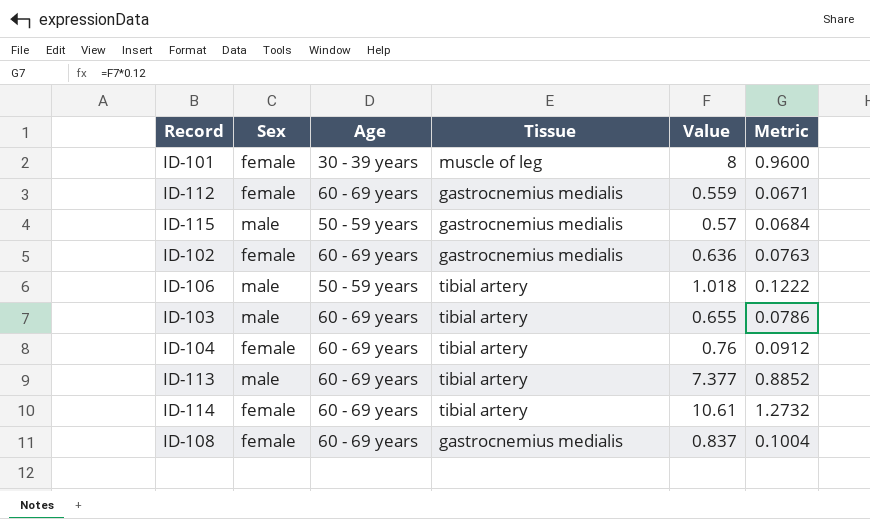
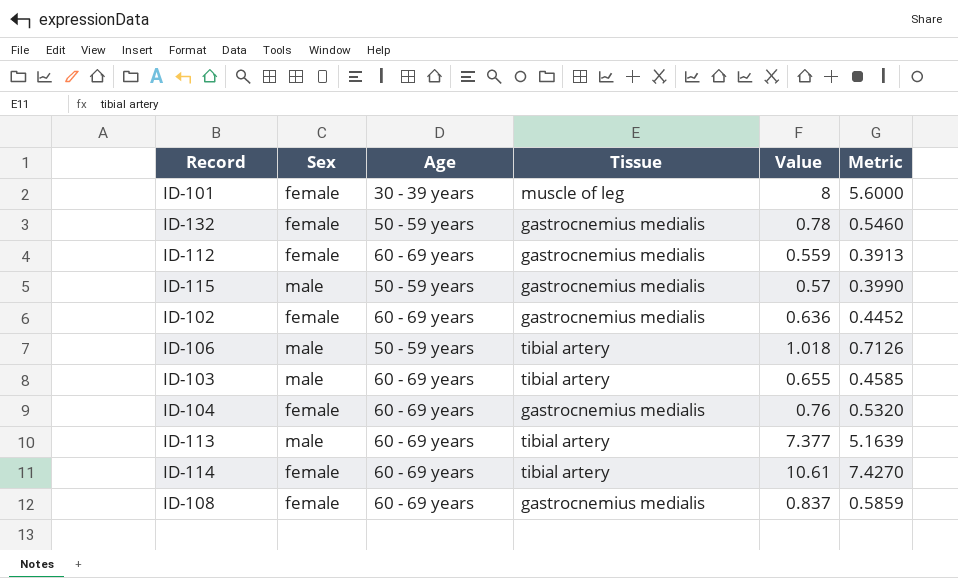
column Metric | formula: [Value] * 0.12 -> [Value] * 0.7
row ID-132: none -> female | 50 - 59 years | gastrocnemius medialis | 0.78 | 0.5460
ID-104 | Tissue: tibial artery -> gastrocnemius medialis

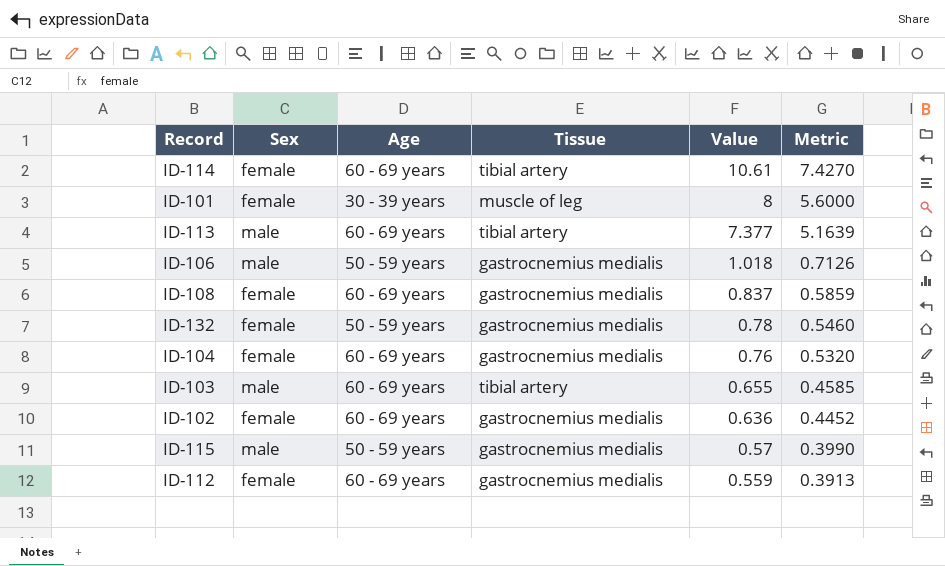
row order: none -> Value descending
ID-106 | Tissue: tibial artery -> gastrocnemius medialis

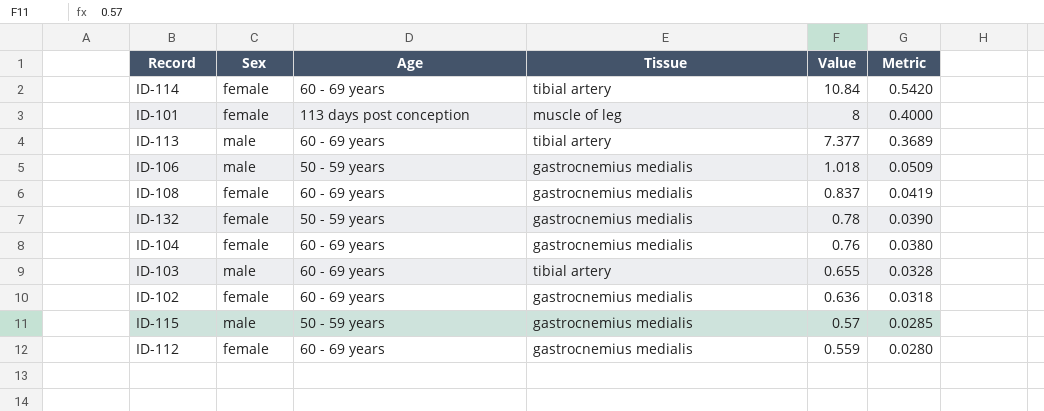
column Metric | formula: [Value] * 0.7 -> [Value] * 0.05
ID-114 | Value: 10.61 -> 10.84
ID-101 | Age: 30 - 39 years -> 113 days post conception

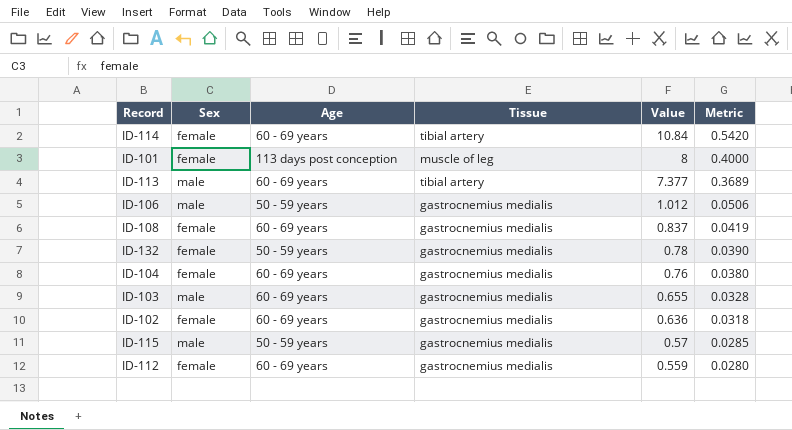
ID-106 | Value: 1.018 -> 1.012
ID-106 | Metric: 0.0509 -> 0.0506
ID-103 | Tissue: tibial artery -> gastrocnemius medialis

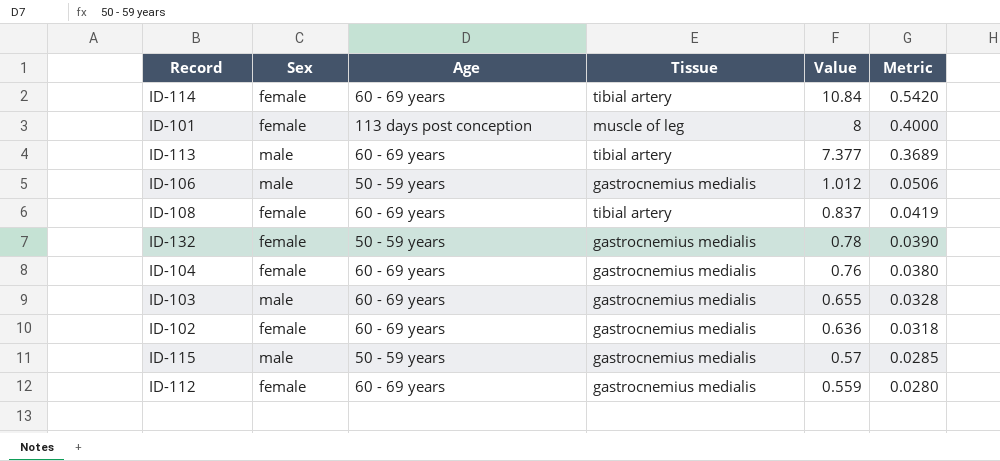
ID-108 | Tissue: gastrocnemius medialis -> tibial artery

